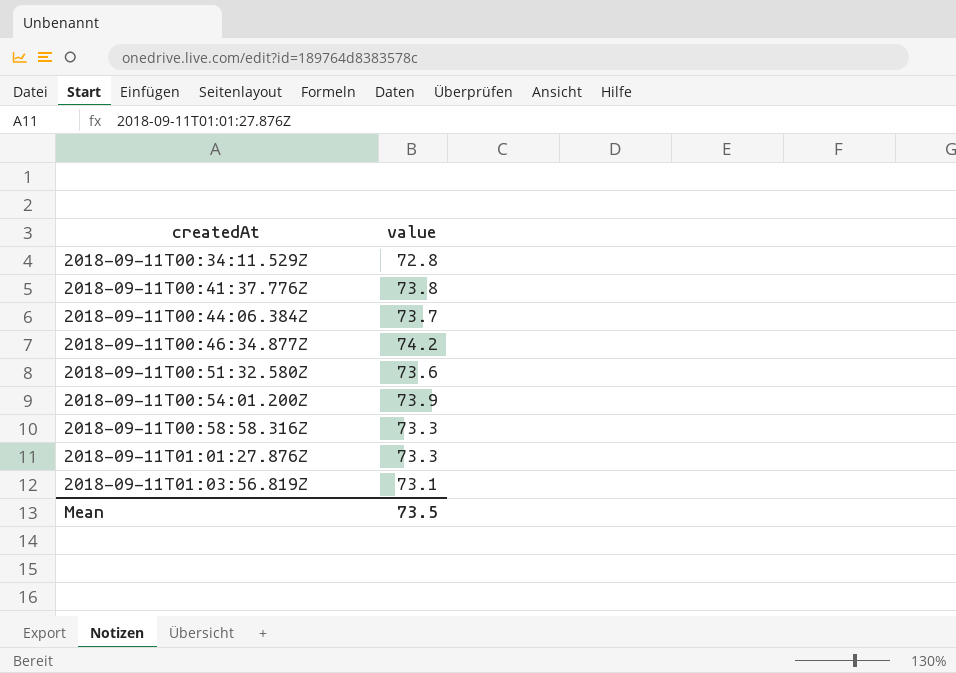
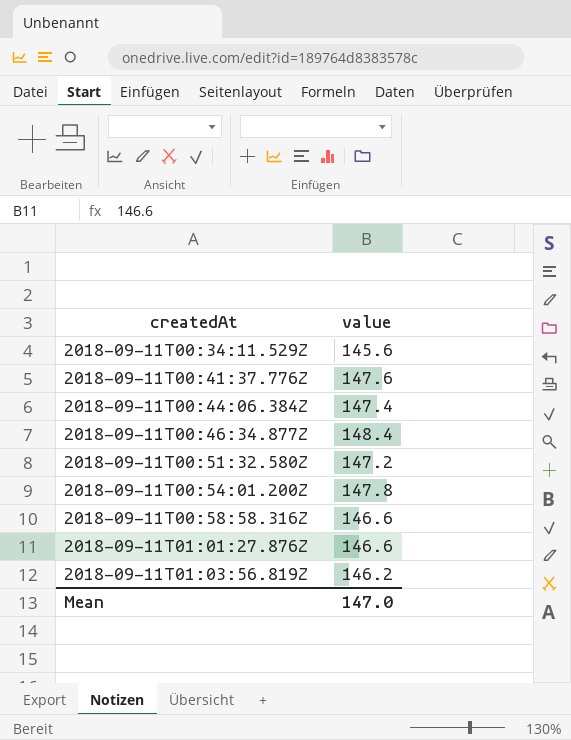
2018-09-11T00:34:11.529Z | value: 72.8 -> 145.6
2018-09-11T00:41:37.776Z | value: 73.8 -> 147.6
2018-09-11T00:44:06.384Z | value: 73.7 -> 147.4
2018-09-11T00:46:34.877Z | value: 74.2 -> 148.4
2018-09-11T00:51:32.580Z | value: 73.6 -> 147.2
2018-09-11T00:54:01.200Z | value: 73.9 -> 147.8
2018-09-11T00:58:58.316Z | value: 73.3 -> 146.6
2018-09-11T01:01:27.876Z | value: 73.3 -> 146.6
2018-09-11T01:03:56.819Z | value: 73.1 -> 146.2
Mean | value: 73.5 -> 147.0

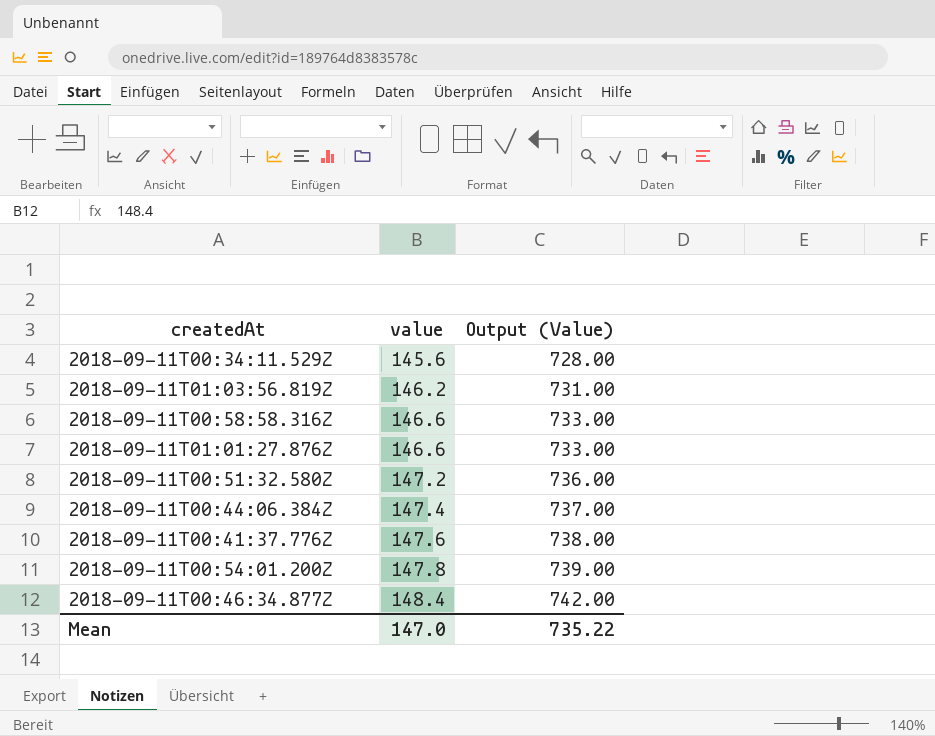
row order: createdAt ascending -> value ascending
column Output (Value) | formula: none -> [value] * 5

